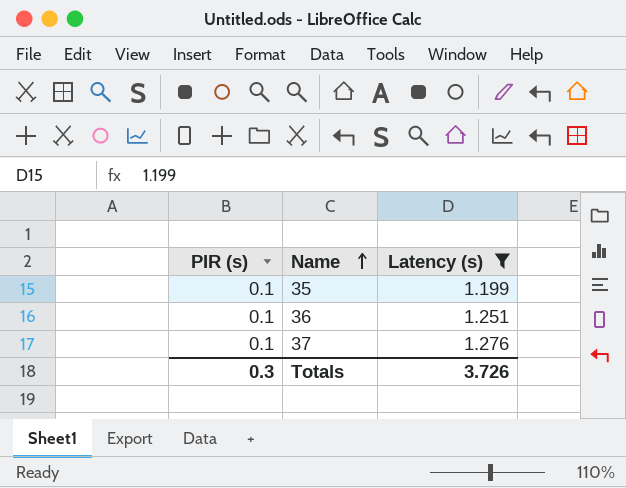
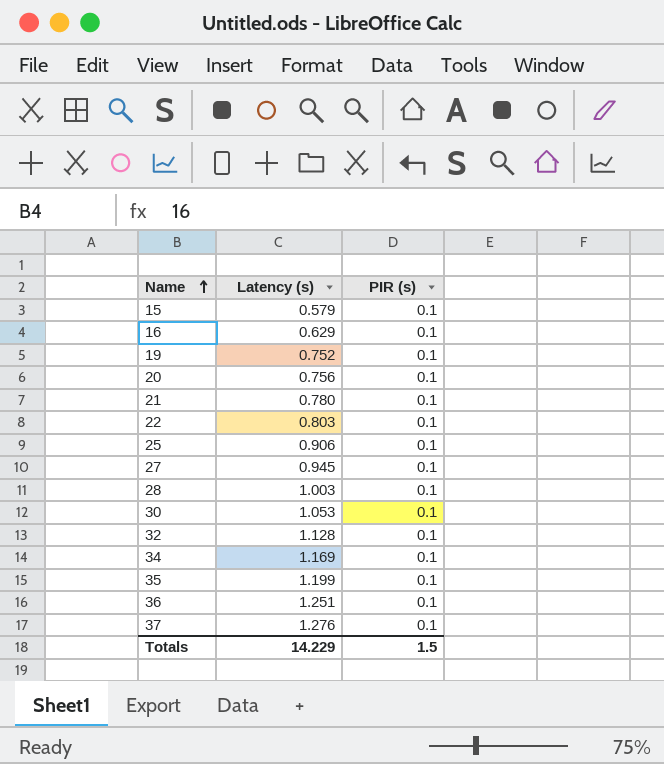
filter: Latency (s) >= 1.199 -> none
column PIR (s) | position: 1 -> 3
Totals | Latency (s): 3.726 -> 14.229
Totals | PIR (s): 0.3 -> 1.5

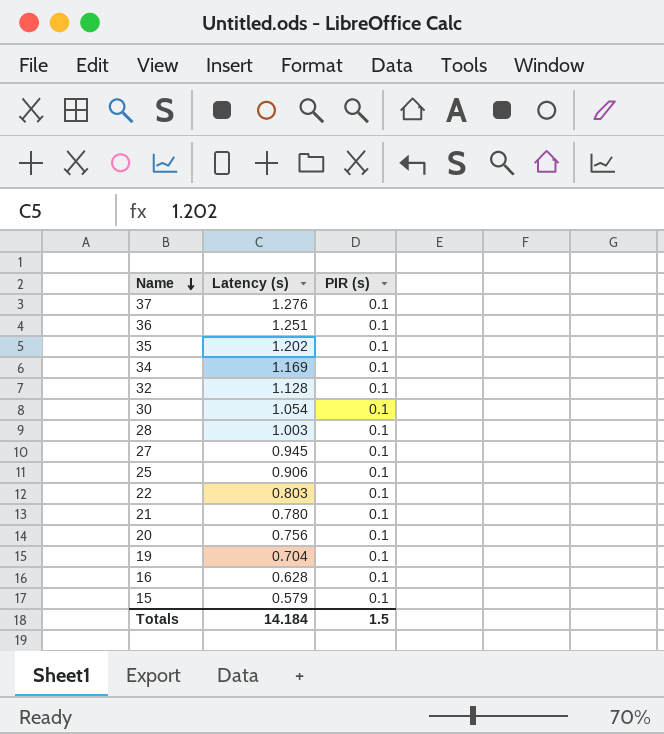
row order: Name ascending -> Name descending
35 | Latency (s): 1.199 -> 1.202
30 | Latency (s): 1.053 -> 1.054
19 | Latency (s): 0.752 -> 0.704
16 | Latency (s): 0.629 -> 0.628
Totals | Latency (s): 14.229 -> 14.184

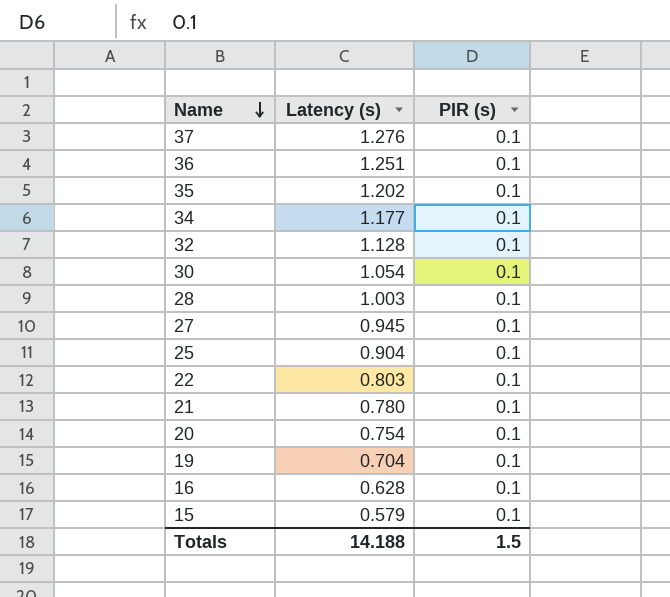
34 | Latency (s): 1.169 -> 1.177
25 | Latency (s): 0.906 -> 0.904
20 | Latency (s): 0.756 -> 0.754
Totals | Latency (s): 14.184 -> 14.188

